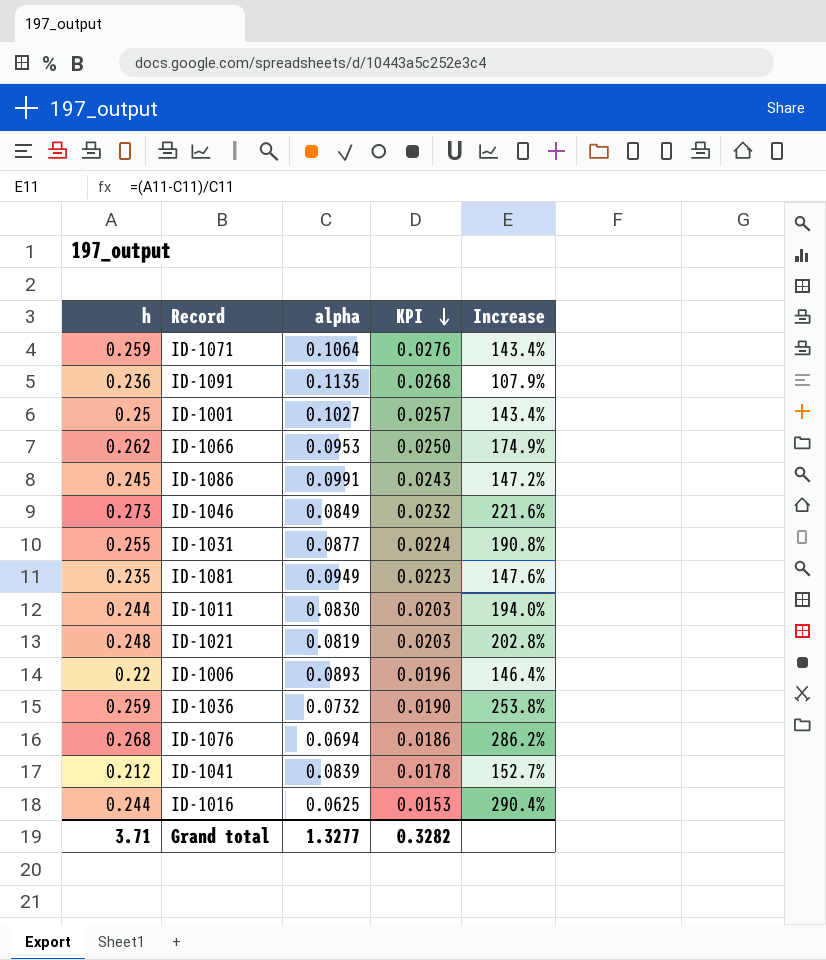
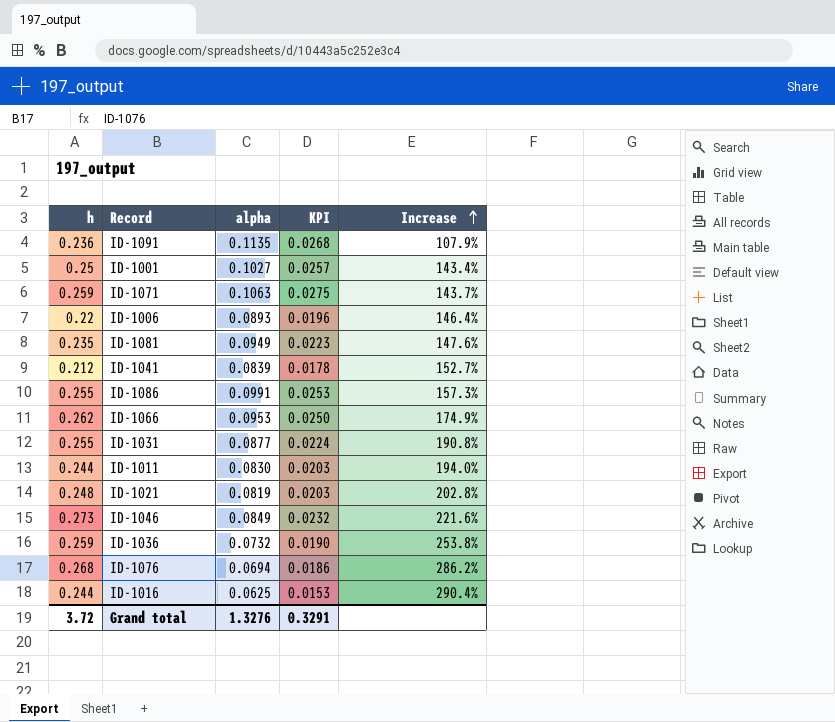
row order: KPI descending -> Increase ascending
ID-1071 | alpha: 0.1064 -> 0.1063
ID-1071 | KPI: 0.0276 -> 0.0275
ID-1071 | Increase: 143.4% -> 143.7%
ID-1086 | h: 0.245 -> 0.255
ID-1086 | KPI: 0.0243 -> 0.0253
ID-1086 | Increase: 147.2% -> 157.3%
Grand total | h: 3.71 -> 3.72
Grand total | alpha: 1.3277 -> 1.3276
Grand total | KPI: 0.3282 -> 0.3291

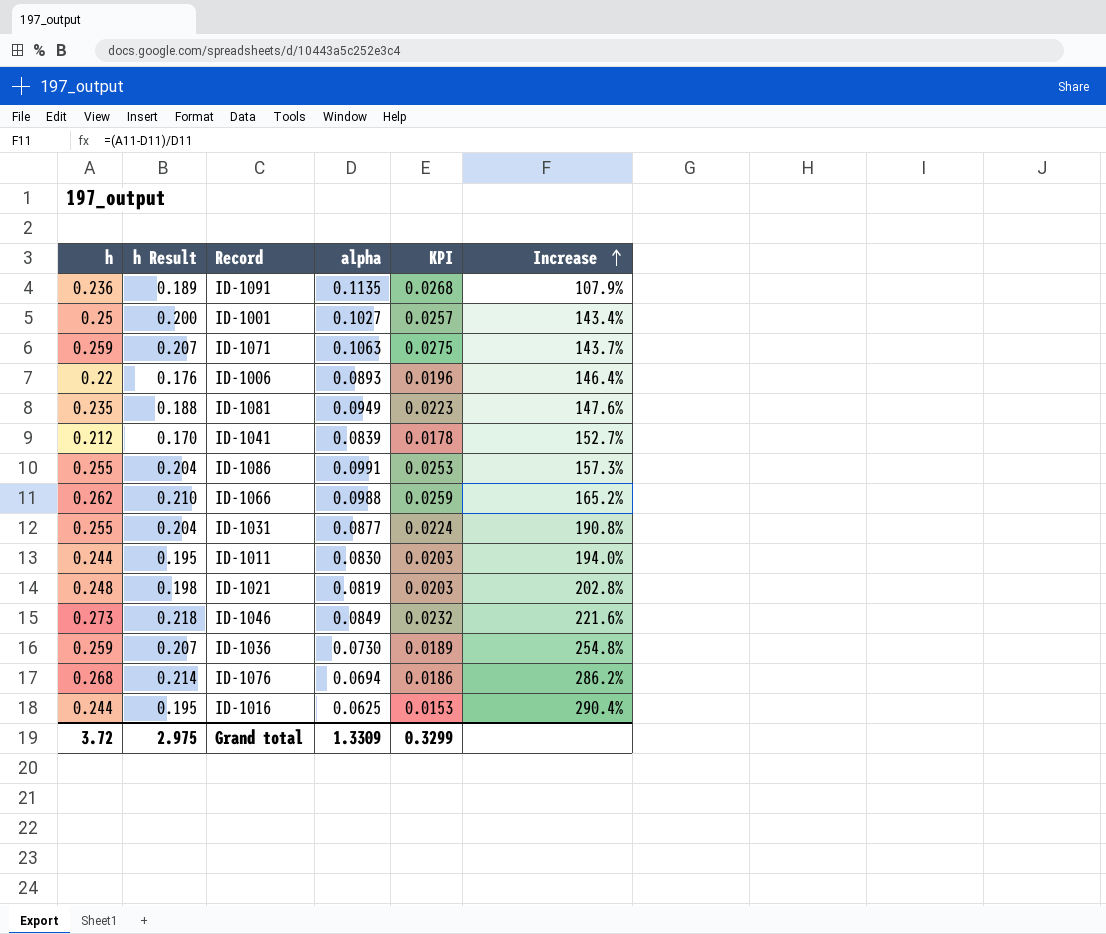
column h Result | formula: none -> [h] * 0.8
ID-1066 | alpha: 0.0953 -> 0.0988
ID-1066 | KPI: 0.0250 -> 0.0259
ID-1066 | Increase: 174.9% -> 165.2%
ID-1036 | alpha: 0.0732 -> 0.0730
ID-1036 | KPI: 0.0190 -> 0.0189
ID-1036 | Increase: 253.8% -> 254.8%
Grand total | alpha: 1.3276 -> 1.3309
Grand total | KPI: 0.3291 -> 0.3299

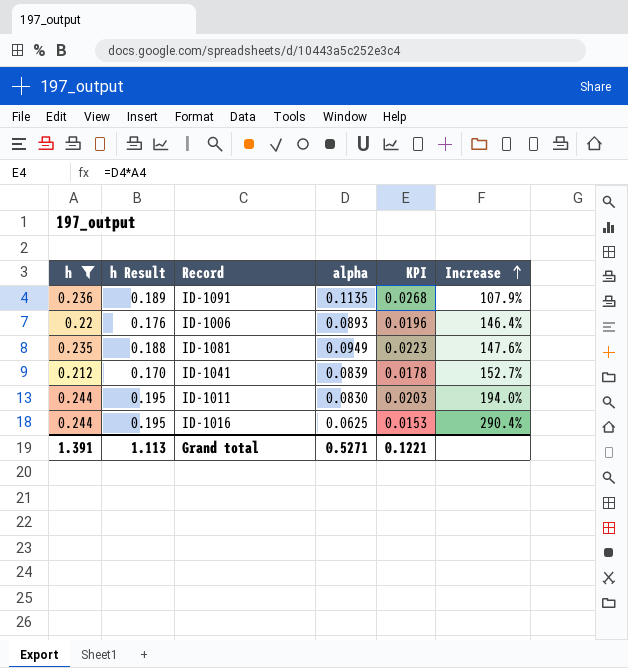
filter: none -> h <= 0.244
Grand total | h: 3.72 -> 1.391
Grand total | h Result: 2.975 -> 1.113
Grand total | alpha: 1.3309 -> 0.5271
Grand total | KPI: 0.3299 -> 0.1221

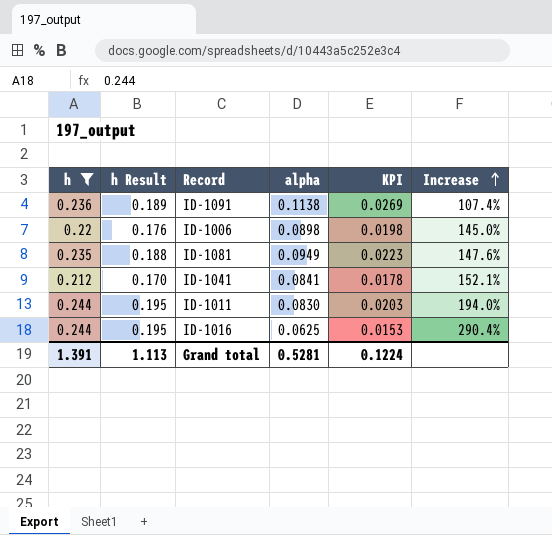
ID-1091 | alpha: 0.1135 -> 0.1138
ID-1091 | KPI: 0.0268 -> 0.0269
ID-1091 | Increase: 107.9% -> 107.4%
ID-1006 | alpha: 0.0893 -> 0.0898
ID-1006 | KPI: 0.0196 -> 0.0198
ID-1006 | Increase: 146.4% -> 145.0%
ID-1041 | alpha: 0.0839 -> 0.0841
ID-1041 | Increase: 152.7% -> 152.1%
Grand total | alpha: 0.5271 -> 0.5281
Grand total | KPI: 0.1221 -> 0.1224

